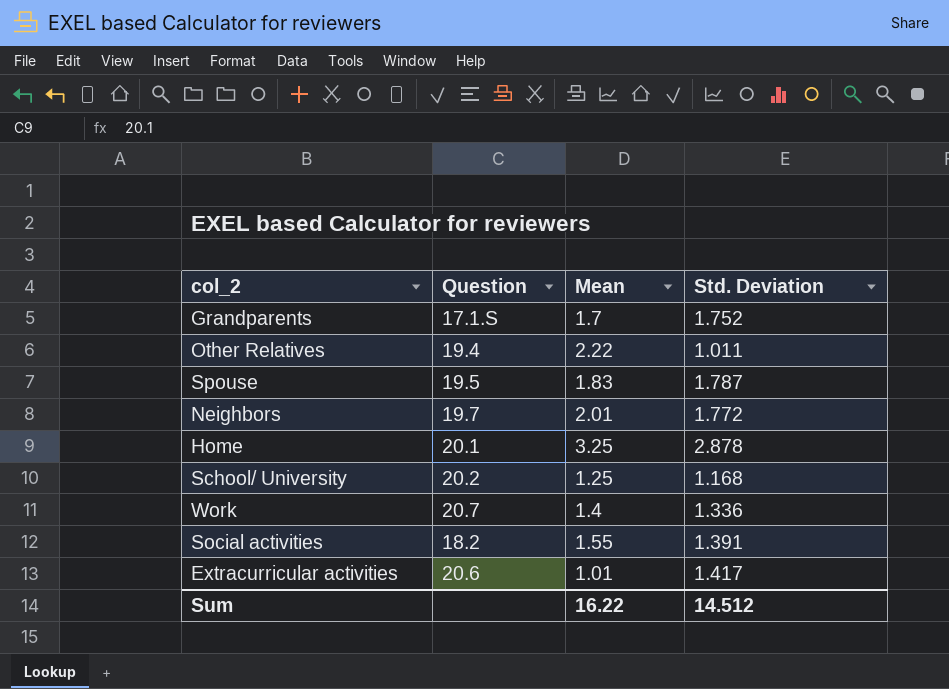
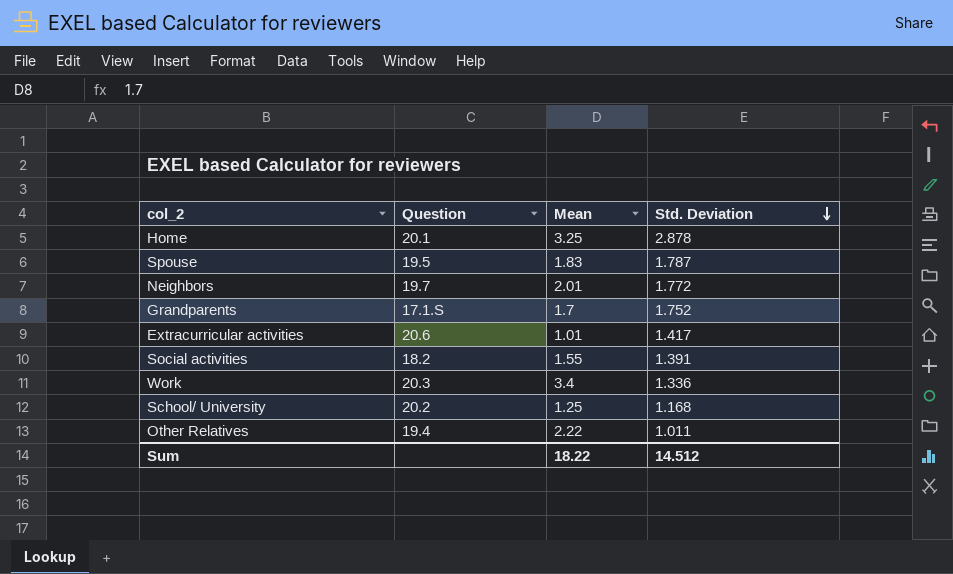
row order: none -> Std. Deviation descending
Work | Question: 20.7 -> 20.3
Work | Mean: 1.4 -> 3.4
Sum | Mean: 16.22 -> 18.22

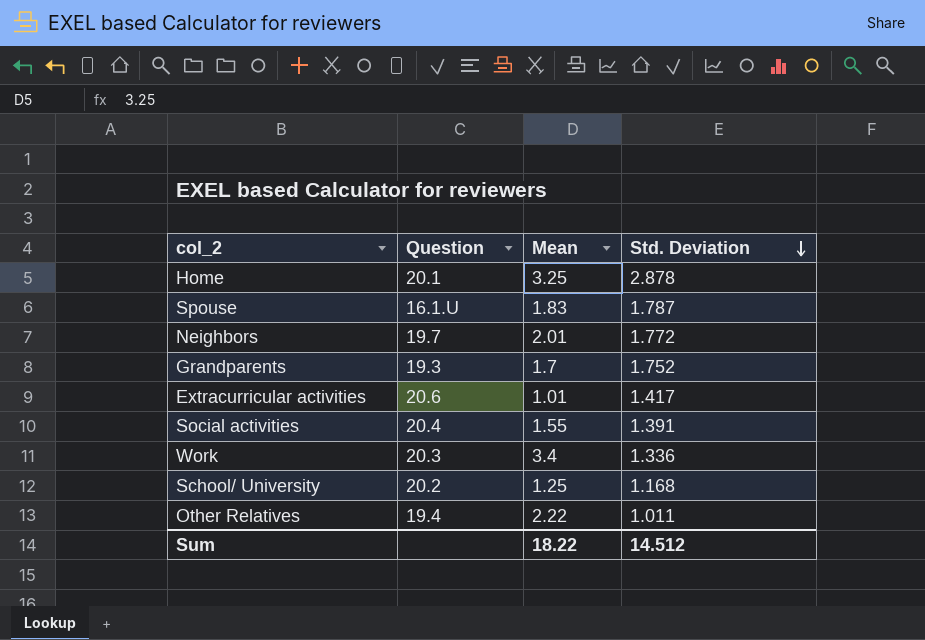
Spouse | Question: 19.5 -> 16.1.U
Grandparents | Question: 17.1.S -> 19.3
Social activities | Question: 18.2 -> 20.4

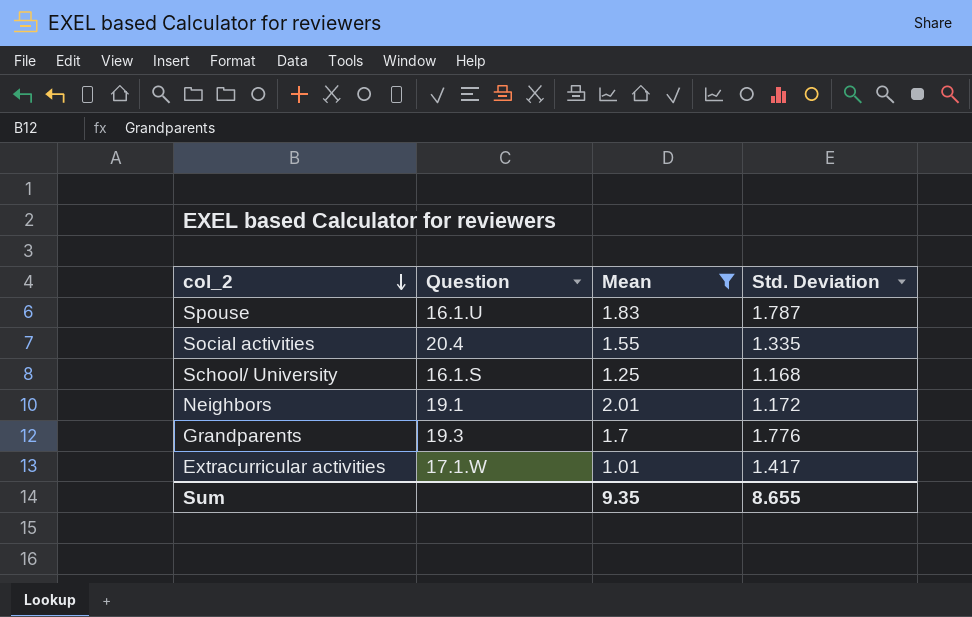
filter: none -> Mean <= 2.01
row order: Std. Deviation descending -> col_2 descending
Social activities | Std. Deviation: 1.391 -> 1.335
School/ University | Question: 20.2 -> 16.1.S
Neighbors | Question: 19.7 -> 19.1
Neighbors | Std. Deviation: 1.772 -> 1.172
Grandparents | Std. Deviation: 1.752 -> 1.776
Extracurricular activities | Question: 20.6 -> 17.1.W
Sum | Mean: 18.22 -> 9.35
Sum | Std. Deviation: 14.512 -> 8.655

